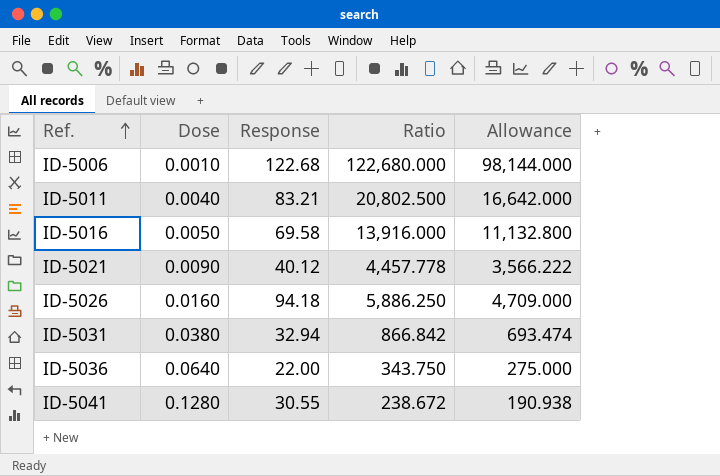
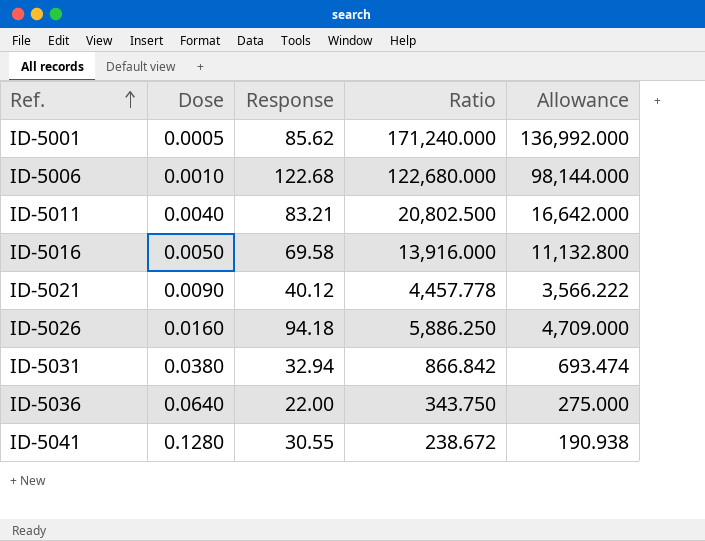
row ID-5001: none -> 0.0005 | 85.62 | 171,240.000 | 136,992.000

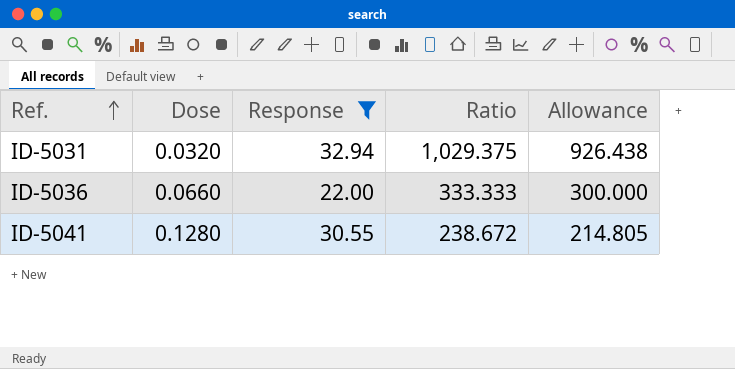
filter: none -> Response <= 32.94
column Allowance | formula: [Ratio] * 0.8 -> [Ratio] * 0.9
ID-5031 | Dose: 0.0380 -> 0.0320
ID-5031 | Ratio: 866.842 -> 1,029.375
ID-5036 | Dose: 0.0640 -> 0.0660
ID-5036 | Ratio: 343.750 -> 333.333

